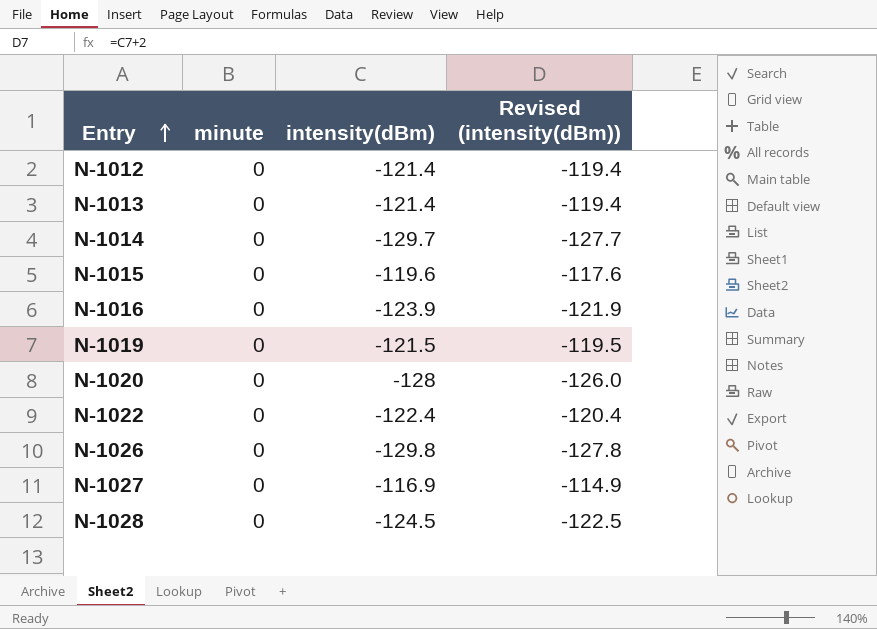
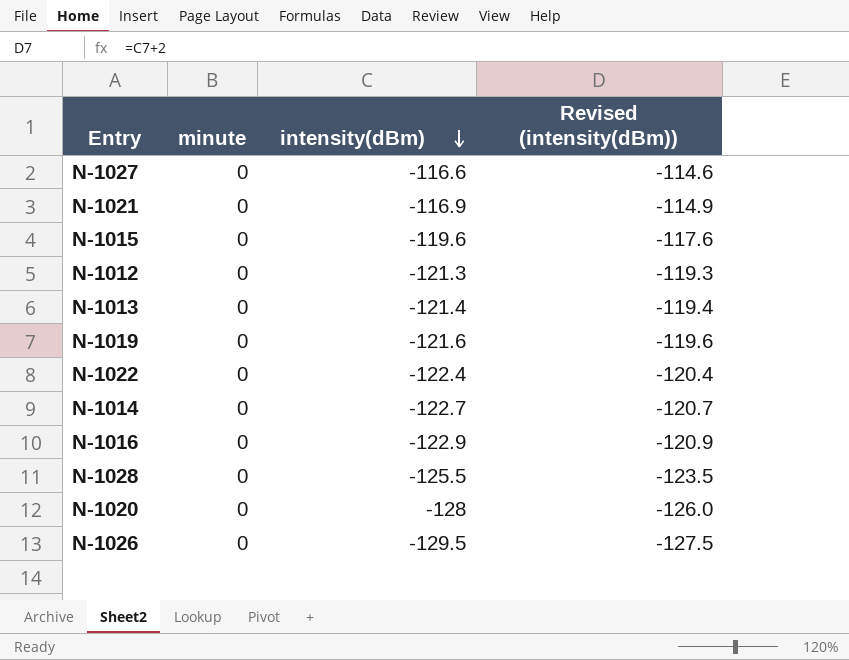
row order: Entry ascending -> intensity(dBm) descending
N-1027 | intensity(dBm): -116.9 -> -116.6
N-1027 | Revised (intensity(dBm)): -114.9 -> -114.6
row N-1021: none -> 0 | -116.9 | -114.9
N-1012 | intensity(dBm): -121.4 -> -121.3
N-1012 | Revised (intensity(dBm)): -119.4 -> -119.3
N-1019 | intensity(dBm): -121.5 -> -121.6
N-1019 | Revised (intensity(dBm)): -119.5 -> -119.6
N-1014 | intensity(dBm): -129.7 -> -122.7
N-1014 | Revised (intensity(dBm)): -127.7 -> -120.7
N-1016 | intensity(dBm): -123.9 -> -122.9
N-1016 | Revised (intensity(dBm)): -121.9 -> -120.9
N-1028 | intensity(dBm): -124.5 -> -125.5
N-1028 | Revised (intensity(dBm)): -122.5 -> -123.5
N-1026 | intensity(dBm): -129.8 -> -129.5
N-1026 | Revised (intensity(dBm)): -127.8 -> -127.5

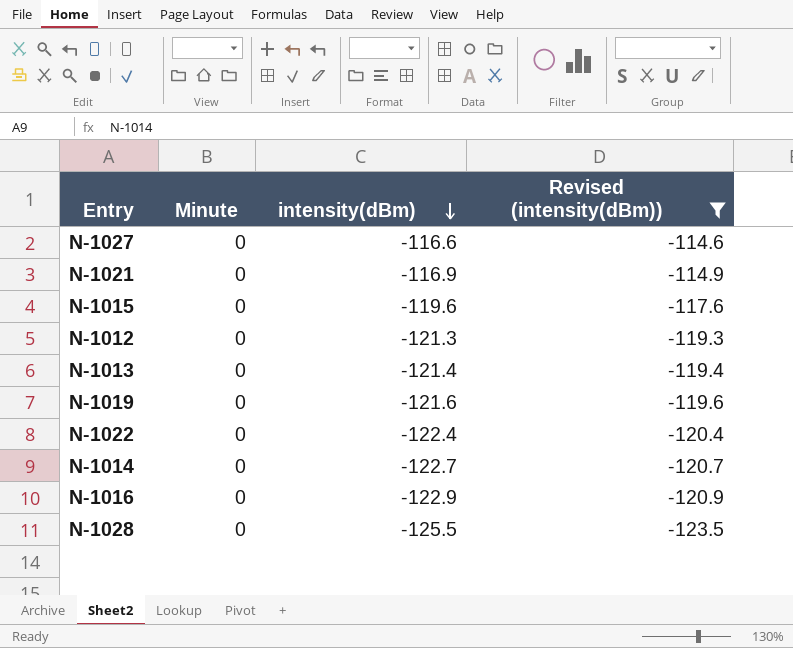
filter: none -> Revised (intensity(dBm)) >= -123.5
column name: minute -> Minute

